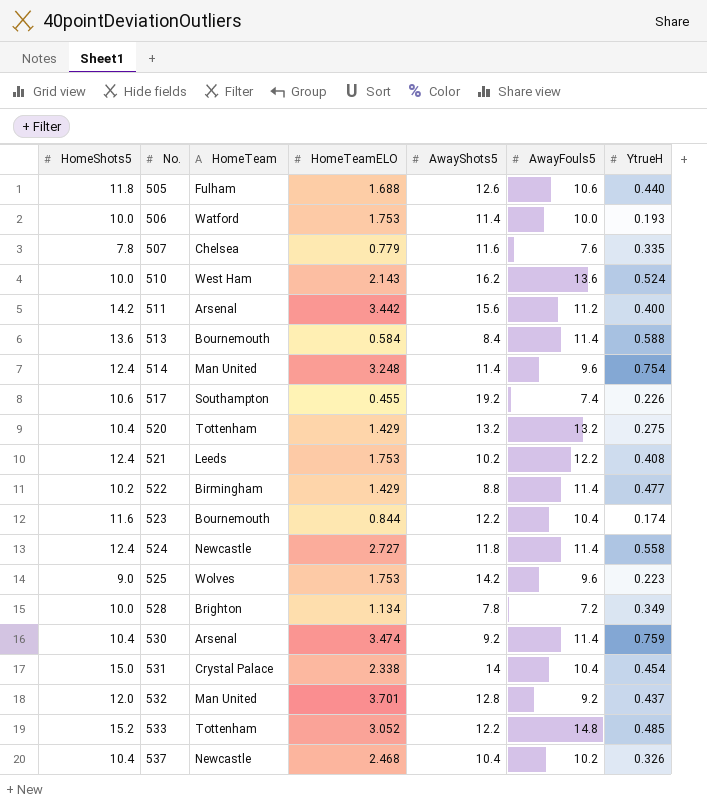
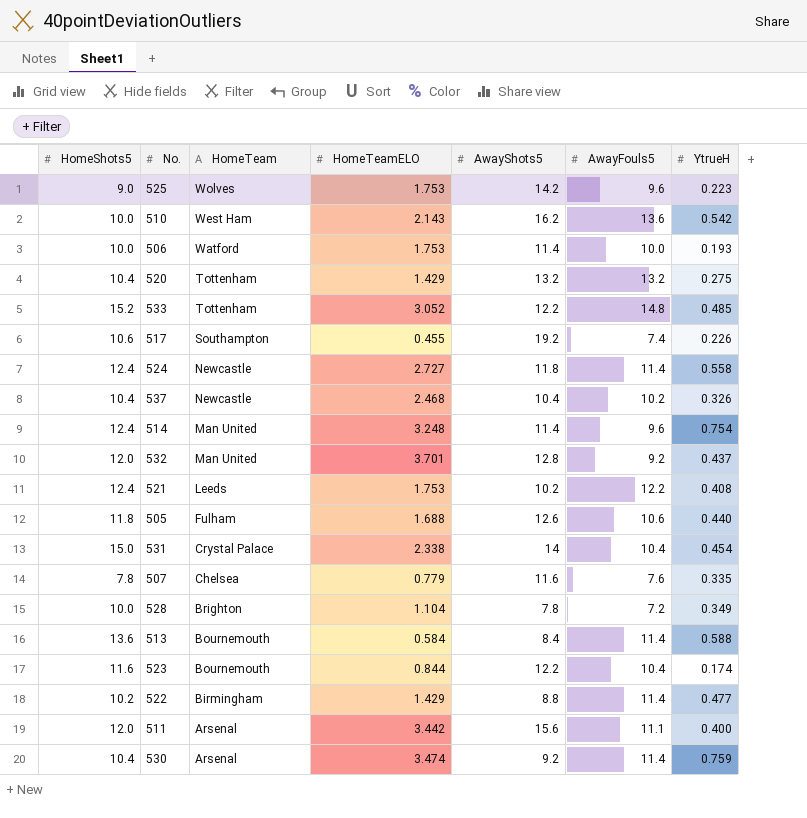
row order: No. ascending -> HomeTeam descending
510 | YtrueH: 0.524 -> 0.542
528 | HomeTeamELO: 1.134 -> 1.104
511 | HomeShots5: 14.2 -> 12.0
511 | AwayFouls5: 11.2 -> 11.1

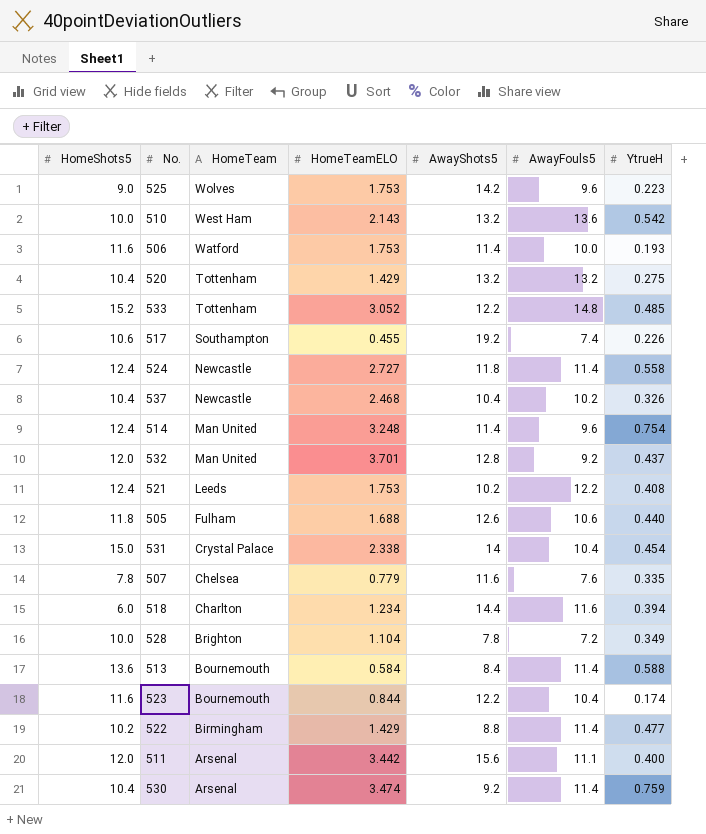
510 | AwayShots5: 16.2 -> 13.2
506 | HomeShots5: 10.0 -> 11.6
row 518: none -> 6.0 | Charlton | 1.234 | 14.4 | 11.6 | 0.394

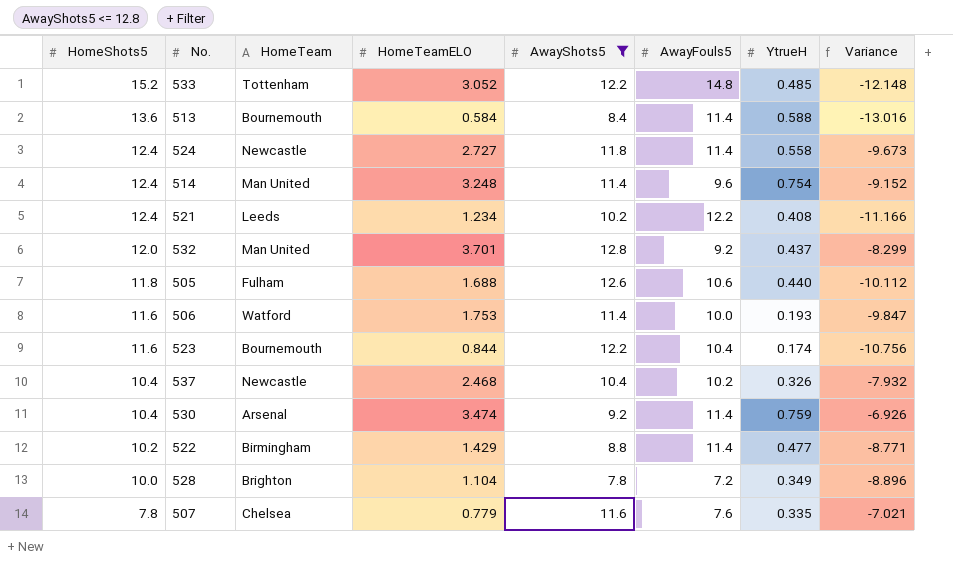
filter: none -> AwayShots5 <= 12.8
row order: HomeTeam descending -> HomeShots5 descending
column Variance | formula: none -> [HomeTeamELO] - [HomeShots5]
521 | HomeTeamELO: 1.753 -> 1.234

